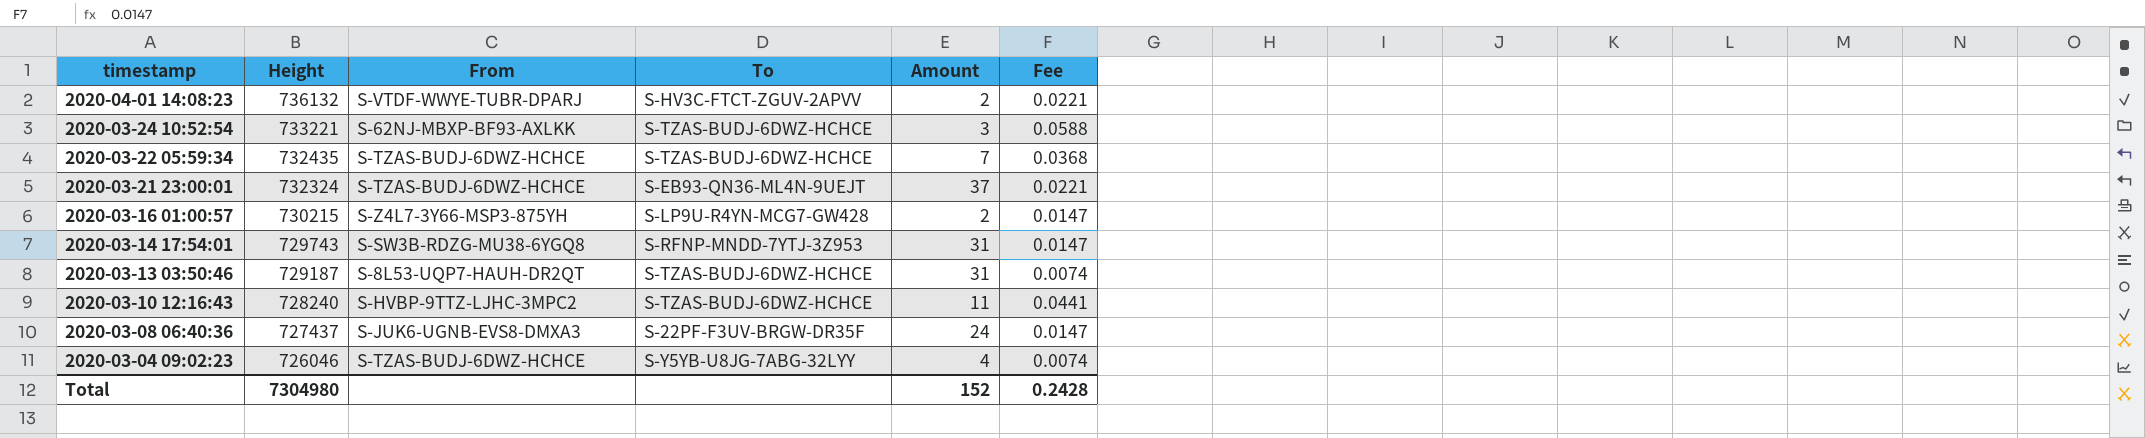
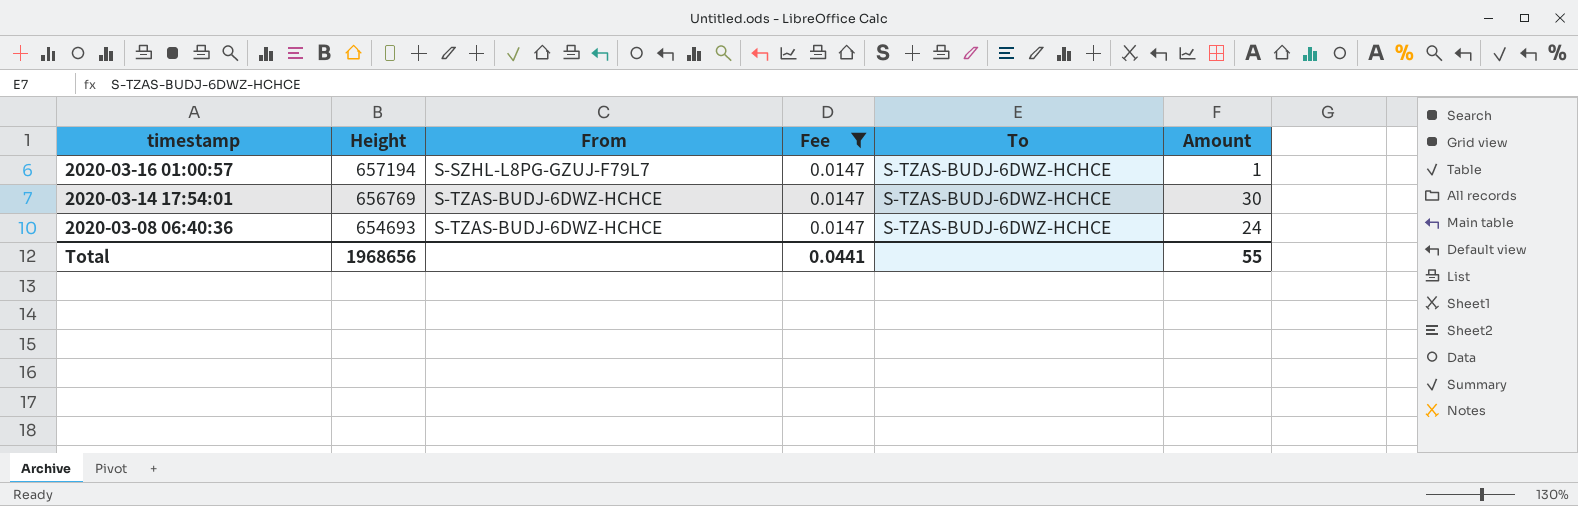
filter: none -> Fee = 0.0147
column Fee | position: 6 -> 4
2020-03-16 01:00:57 | Height: 730215 -> 657194
2020-03-16 01:00:57 | From: S-Z4L7-3Y66-MSP3-875YH -> S-SZHL-L8PG-GZUJ-F79L7
2020-03-16 01:00:57 | To: S-LP9U-R4YN-MCG7-GW428 -> S-TZAS-BUDJ-6DWZ-HCHCE
2020-03-16 01:00:57 | Amount: 2 -> 1
2020-03-14 17:54:01 | Height: 729743 -> 656769
2020-03-14 17:54:01 | From: S-SW3B-RDZG-MU38-6YGQ8 -> S-TZAS-BUDJ-6DWZ-HCHCE
2020-03-14 17:54:01 | To: S-RFNP-MNDD-7YTJ-3Z953 -> S-TZAS-BUDJ-6DWZ-HCHCE
2020-03-14 17:54:01 | Amount: 31 -> 30
2020-03-08 06:40:36 | Height: 727437 -> 654693
2020-03-08 06:40:36 | From: S-JUK6-UGNB-EVS8-DMXA3 -> S-TZAS-BUDJ-6DWZ-HCHCE
2020-03-08 06:40:36 | To: S-22PF-F3UV-BRGW-DR35F -> S-TZAS-BUDJ-6DWZ-HCHCE
Total | Height: 7304980 -> 1968656
Total | Fee: 0.2428 -> 0.0441
Total | Amount: 152 -> 55

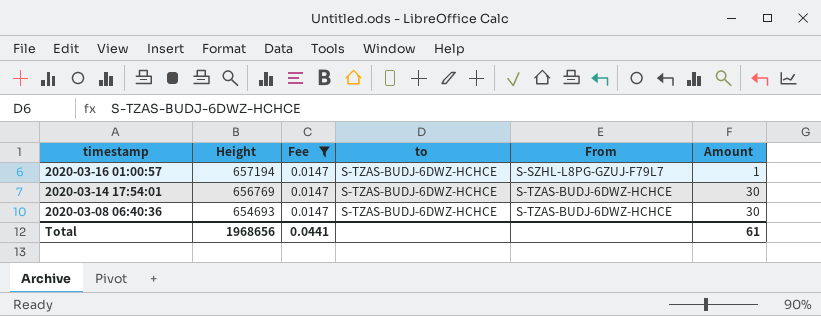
column name: To -> to
column From | position: 3 -> 5
2020-03-08 06:40:36 | Amount: 24 -> 30
Total | Amount: 55 -> 61

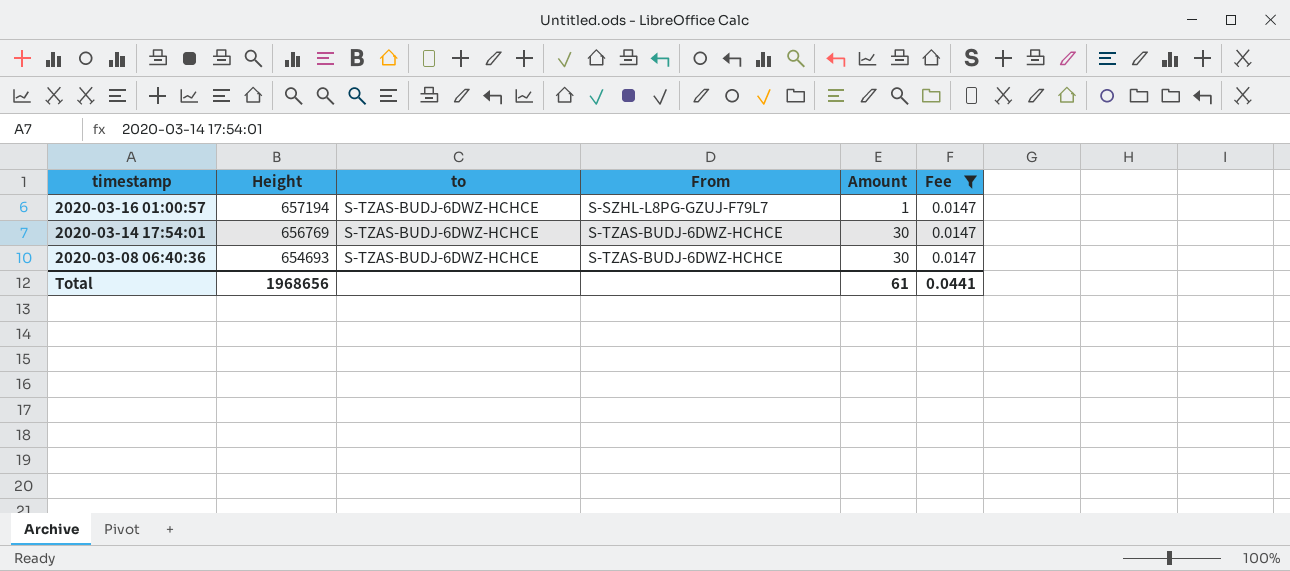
column Fee | position: 3 -> 6

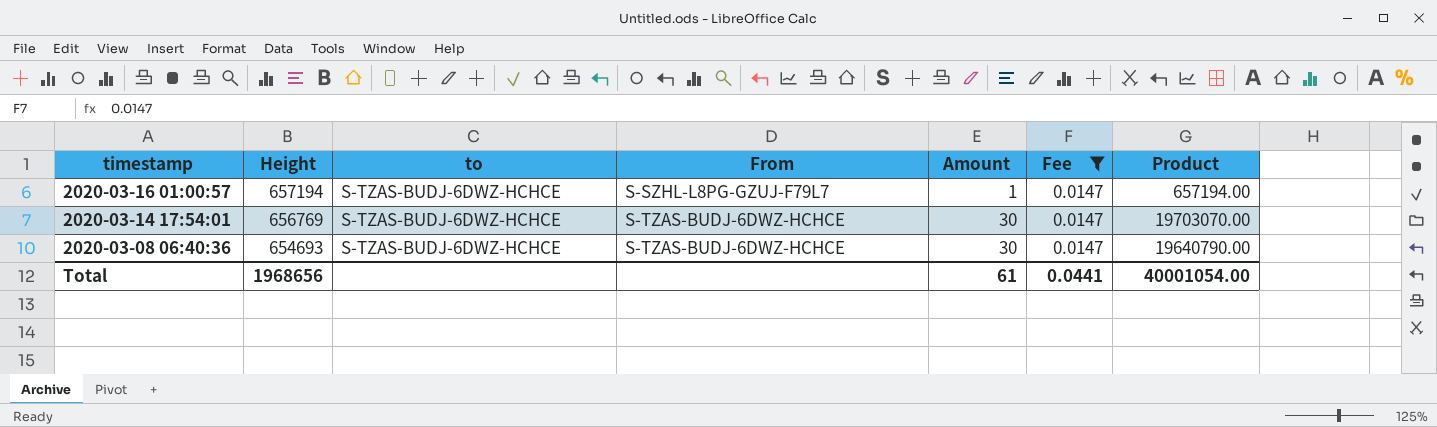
column Product | formula: none -> [Height] * [Amount]

